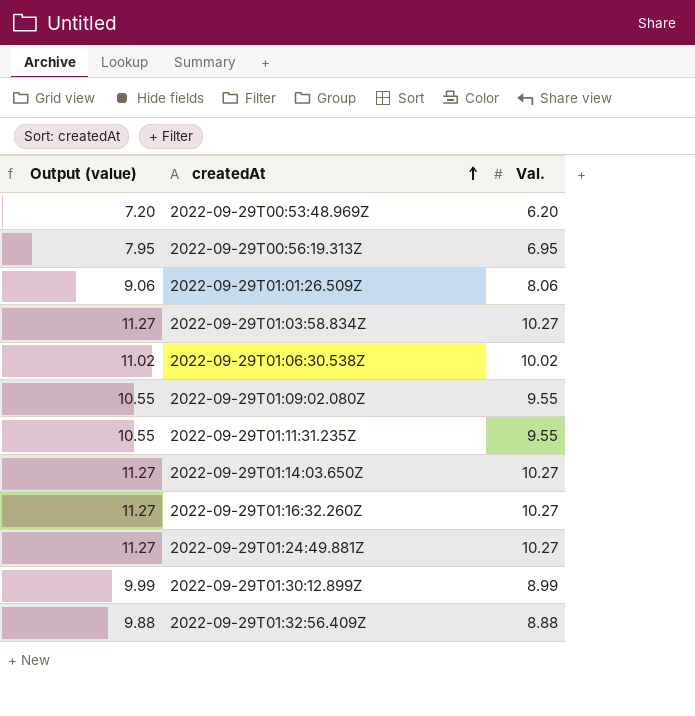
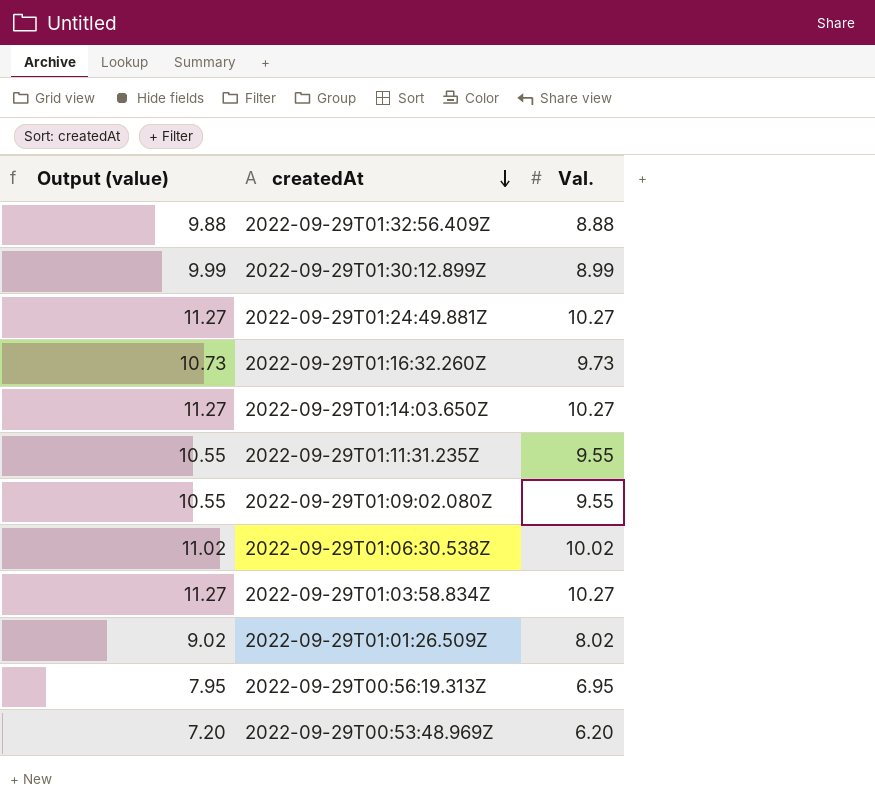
row order: createdAt ascending -> createdAt descending
2022-09-29T01:16:32.260Z | Output (value): 11.27 -> 10.73
2022-09-29T01:16:32.260Z | Val.: 10.27 -> 9.73
2022-09-29T01:01:26.509Z | Output (value): 9.06 -> 9.02
2022-09-29T01:01:26.509Z | Val.: 8.06 -> 8.02

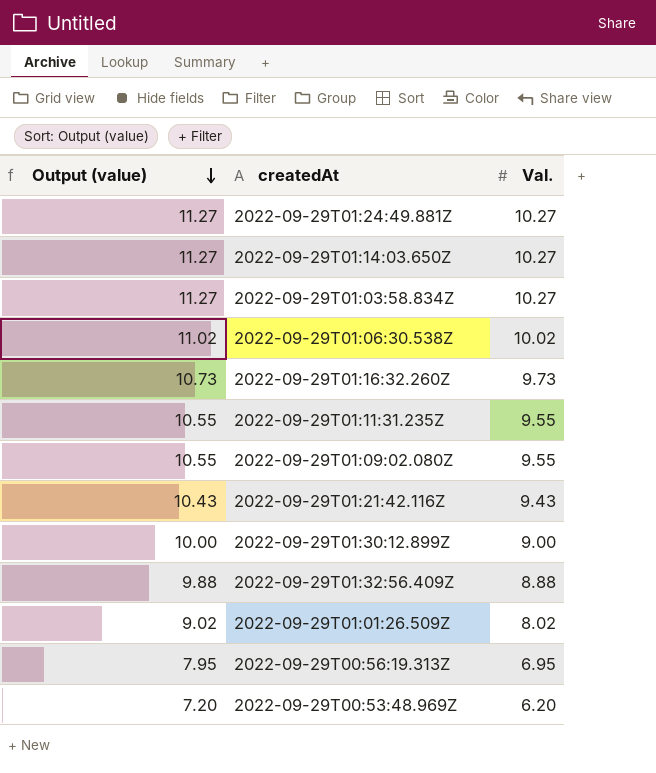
row order: createdAt descending -> Output (value) descending
row 2022-09-29T01:21:42.116Z: none -> 10.43 | 9.43
2022-09-29T01:30:12.899Z | Output (value): 9.99 -> 10.00
2022-09-29T01:30:12.899Z | Val.: 8.99 -> 9.00

